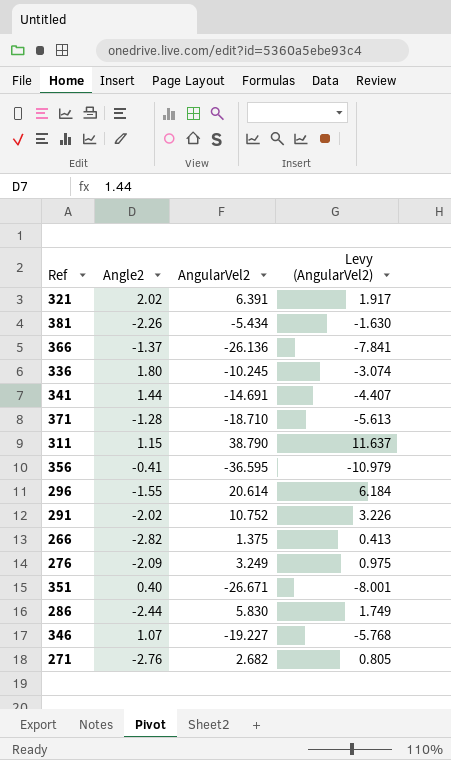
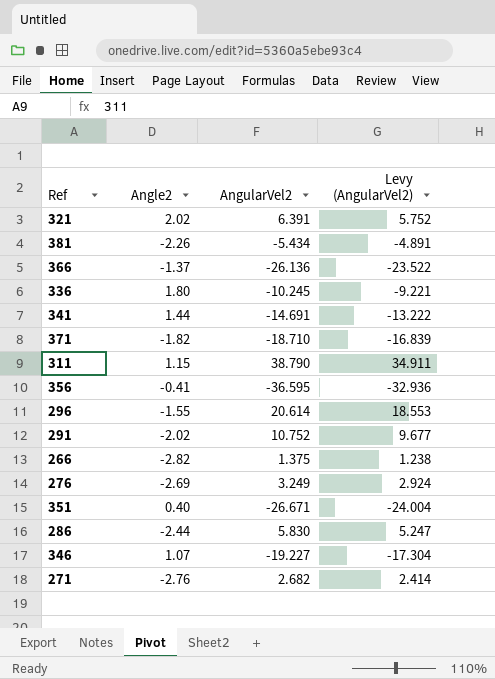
column Levy (AngularVel2) | formula: [AngularVel2] * 0.3 -> [AngularVel2] * 0.9
371 | Angle2: -1.28 -> -1.82
276 | Angle2: -2.09 -> -2.69

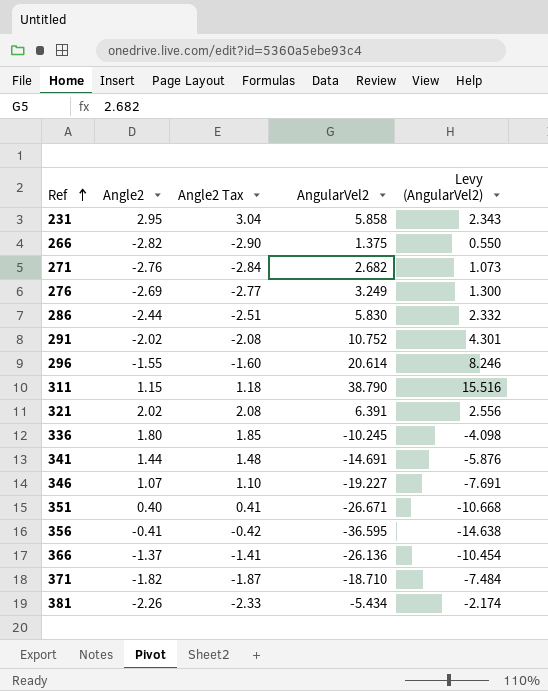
row order: none -> Ref ascending
column Angle2 Tax | formula: none -> [Angle2] * 1.03
column Levy (AngularVel2) | formula: [AngularVel2] * 0.9 -> [AngularVel2] * 0.4
row 231: none -> 2.95 | 3.04 | 5.858 | 2.343

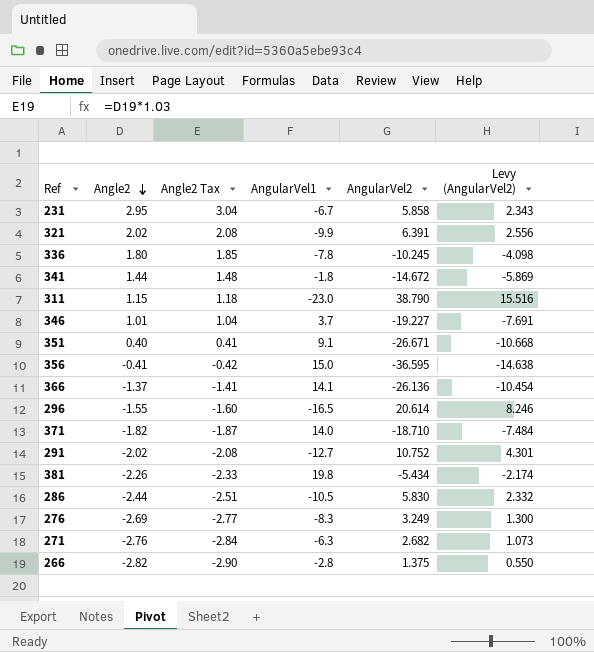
row order: Ref ascending -> Angle2 descending
column AngularVel1 | position: none -> 4
341 | AngularVel2: -14.691 -> -14.672
341 | Levy (AngularVel2): -5.876 -> -5.869
346 | Angle2: 1.07 -> 1.01
346 | Angle2 Tax: 1.10 -> 1.04

